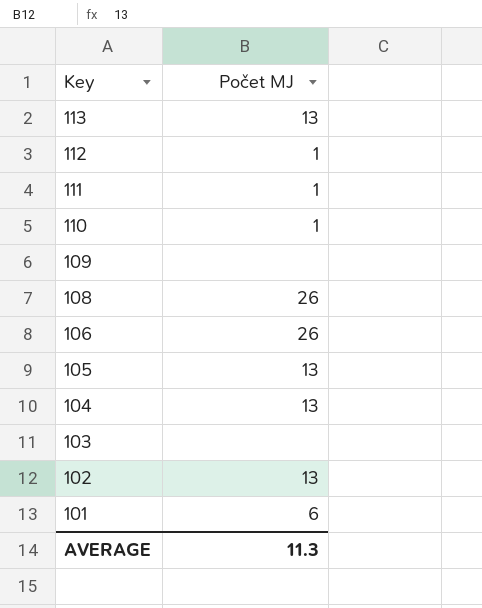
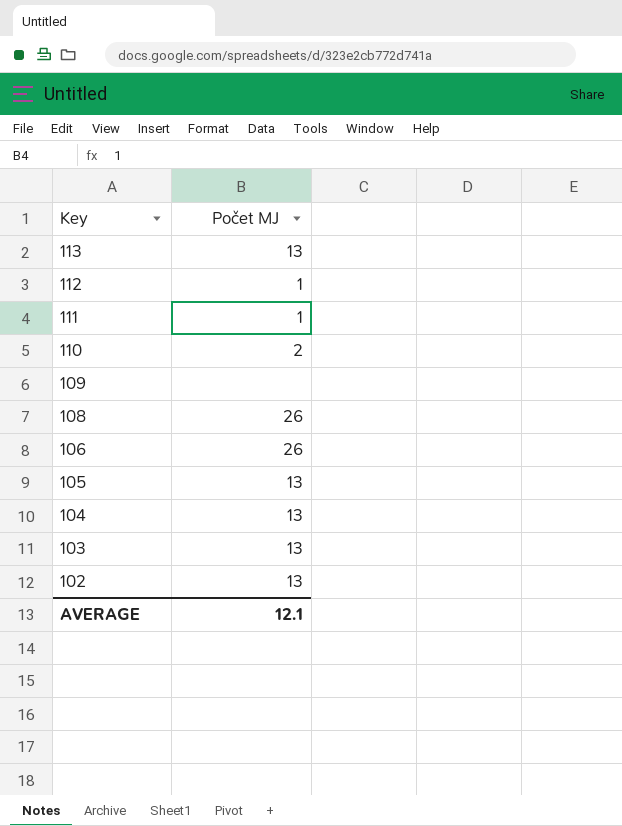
row 101: 6 -> none
110 | Počet MJ: 1 -> 2
103 | Počet MJ: none -> 13
AVERAGE | Počet MJ: 11.3 -> 12.1

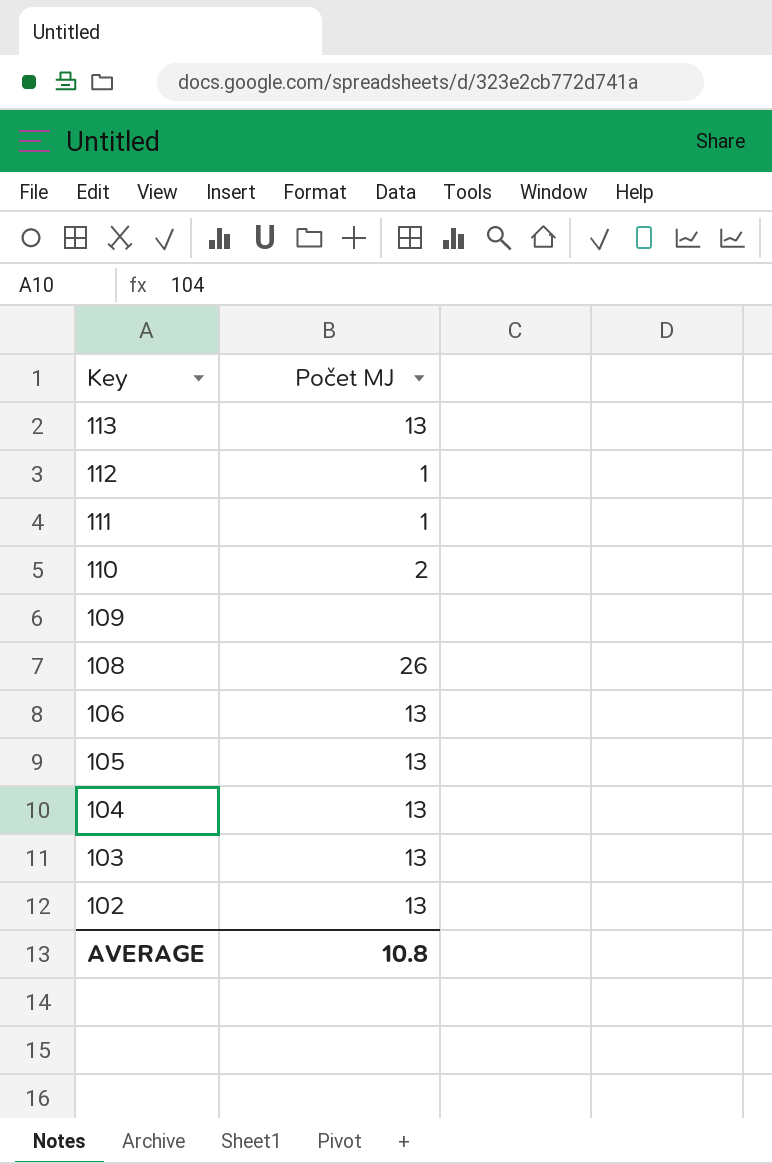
106 | Počet MJ: 26 -> 13
AVERAGE | Počet MJ: 12.1 -> 10.8

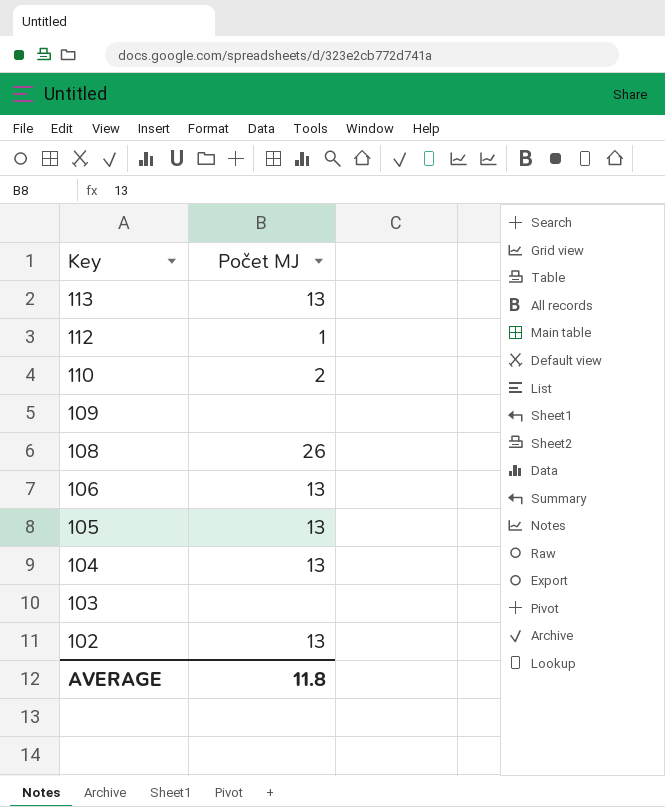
row 111: 1 -> none
103 | Počet MJ: 13 -> none
AVERAGE | Počet MJ: 10.8 -> 11.8

